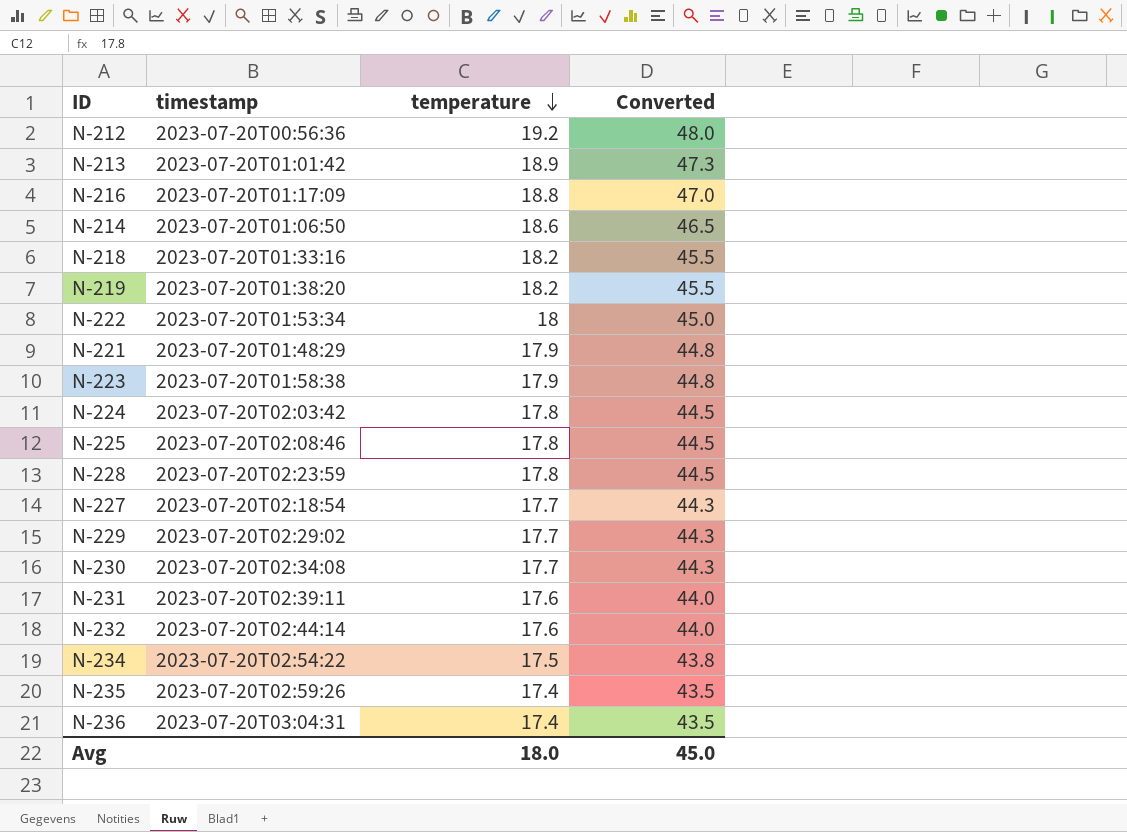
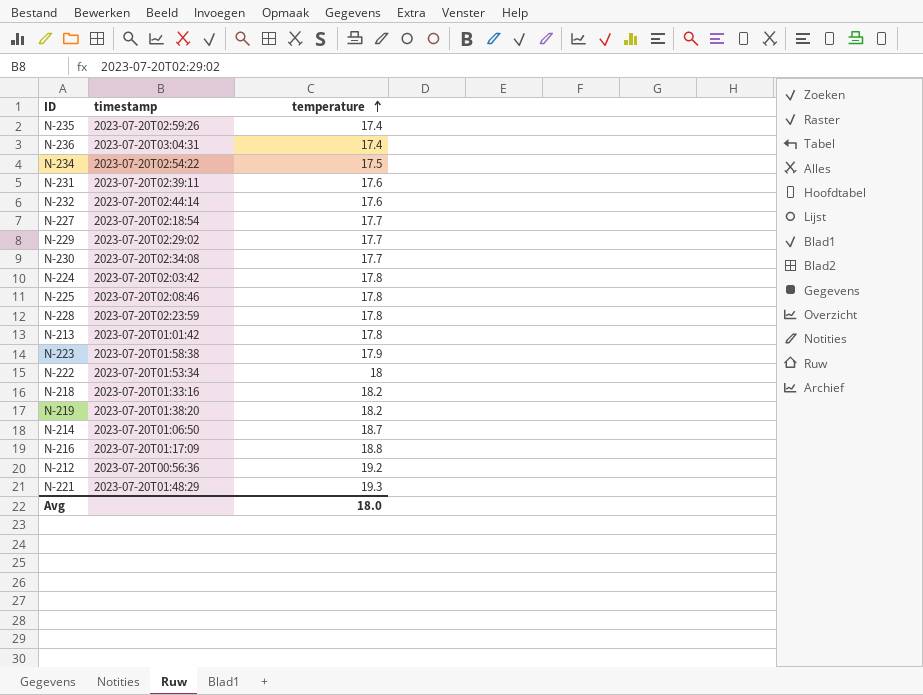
row order: temperature descending -> temperature ascending
column Converted | formula: [temperature] * 2.5 -> none
N-213 | temperature: 18.9 -> 17.8
N-214 | temperature: 18.6 -> 18.7
N-221 | temperature: 17.9 -> 19.3

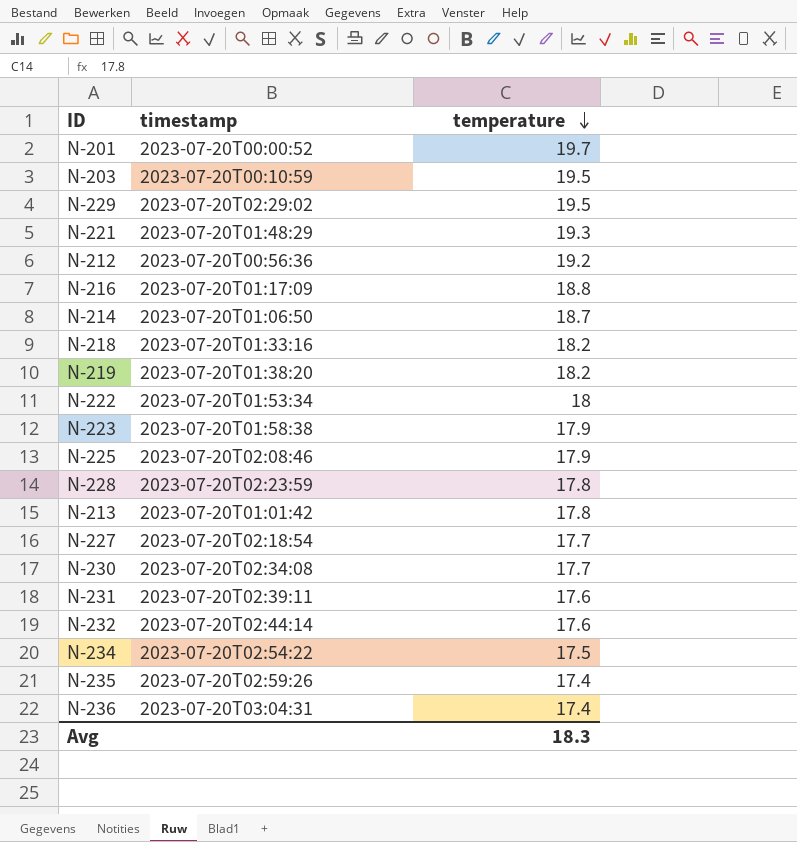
row order: temperature ascending -> temperature descending
row N-224: 2023-07-20T02:03:42 | 17.8 -> none
row N-201: none -> 2023-07-20T00:00:52 | 19.7
row N-203: none -> 2023-07-20T00:10:59 | 19.5
N-229 | temperature: 17.7 -> 19.5
N-225 | temperature: 17.8 -> 17.9
Avg | temperature: 18.0 -> 18.3

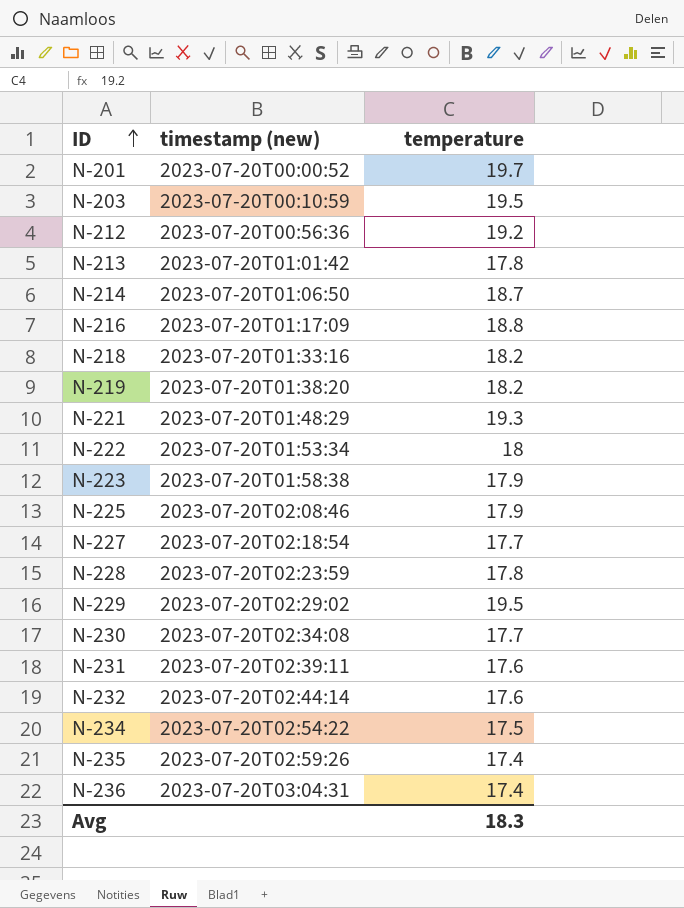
row order: temperature descending -> ID ascending
column name: timestamp -> timestamp (new)

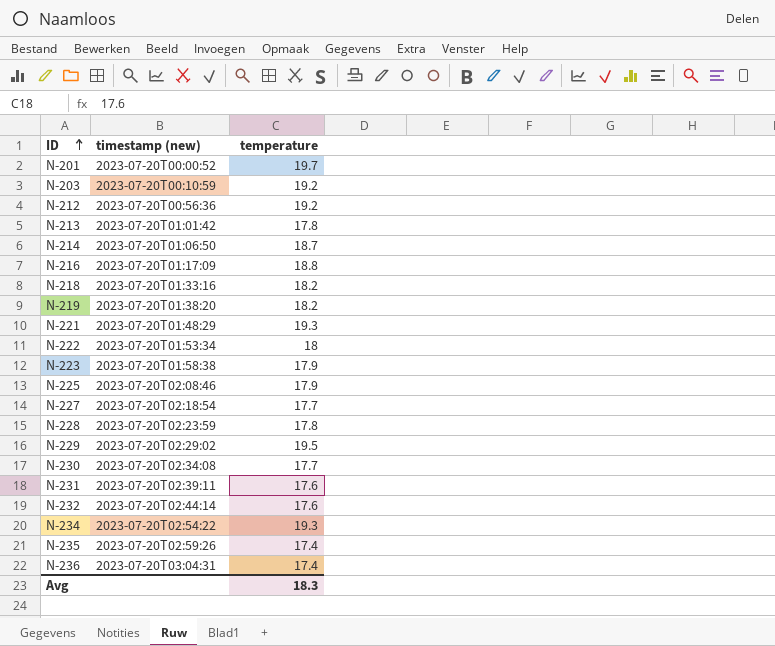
N-203 | temperature: 19.5 -> 19.2
N-234 | temperature: 17.5 -> 19.3

